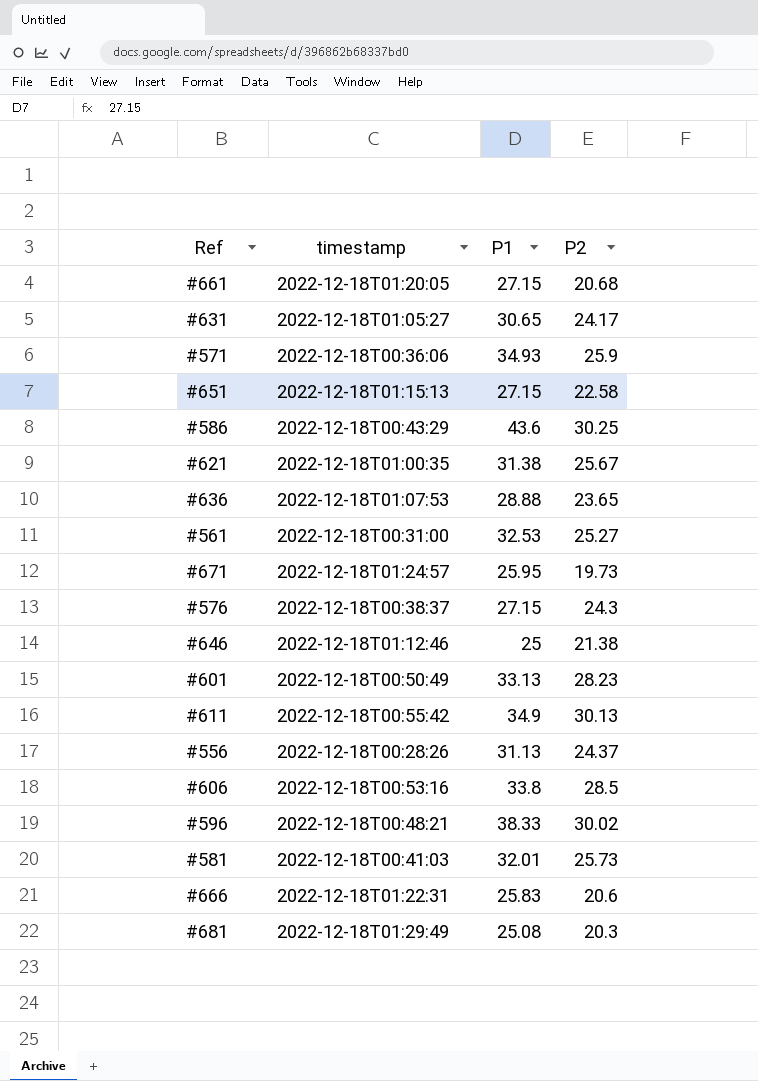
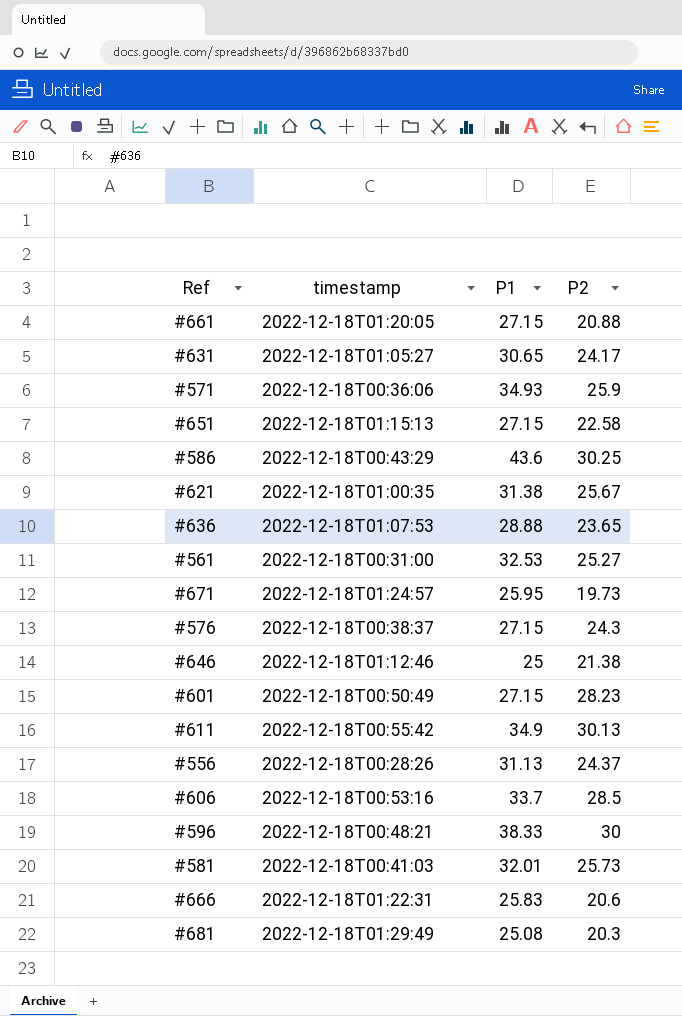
#661 | P2: 20.68 -> 20.88
#601 | P1: 33.13 -> 27.15
#606 | P1: 33.8 -> 33.7
#596 | P2: 30.02 -> 30

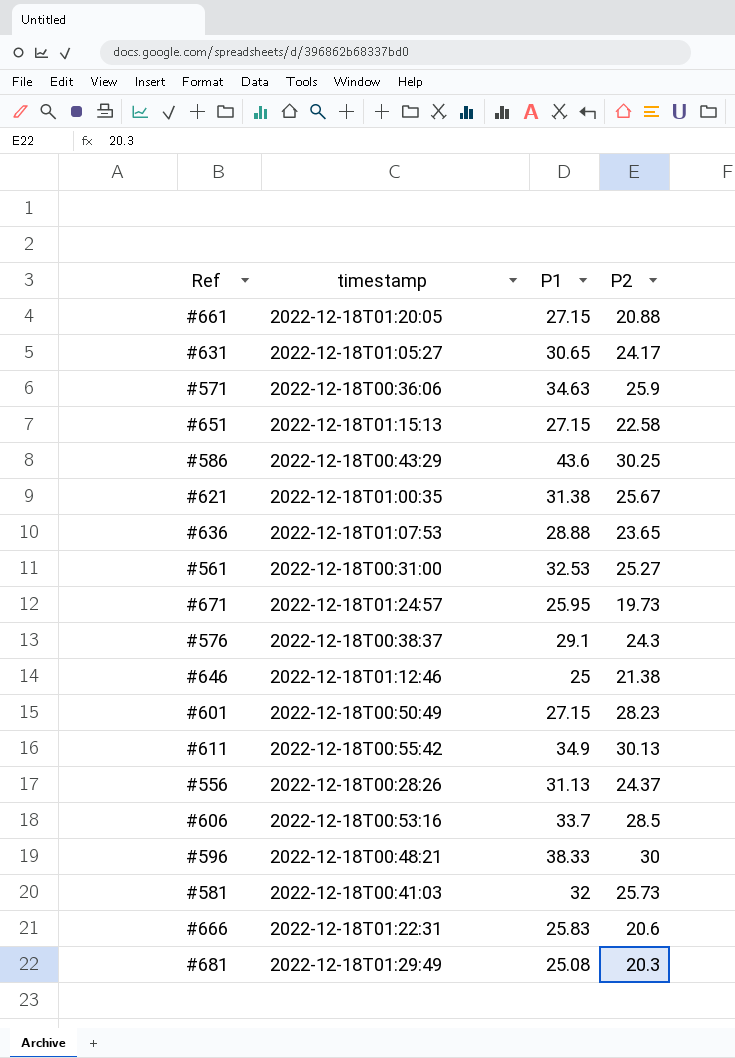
#571 | P1: 34.93 -> 34.63
#576 | P1: 27.15 -> 29.1
#581 | P1: 32.01 -> 32

